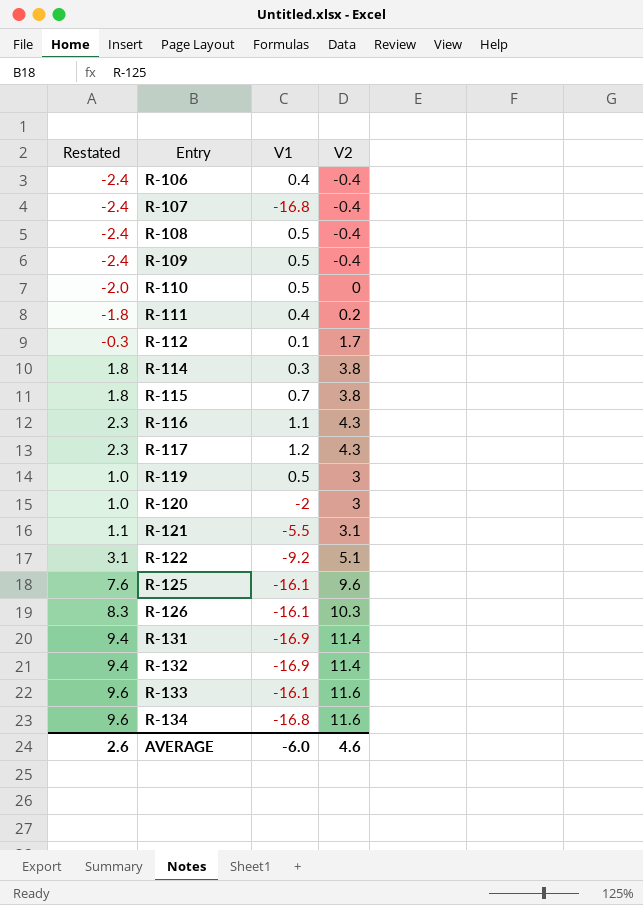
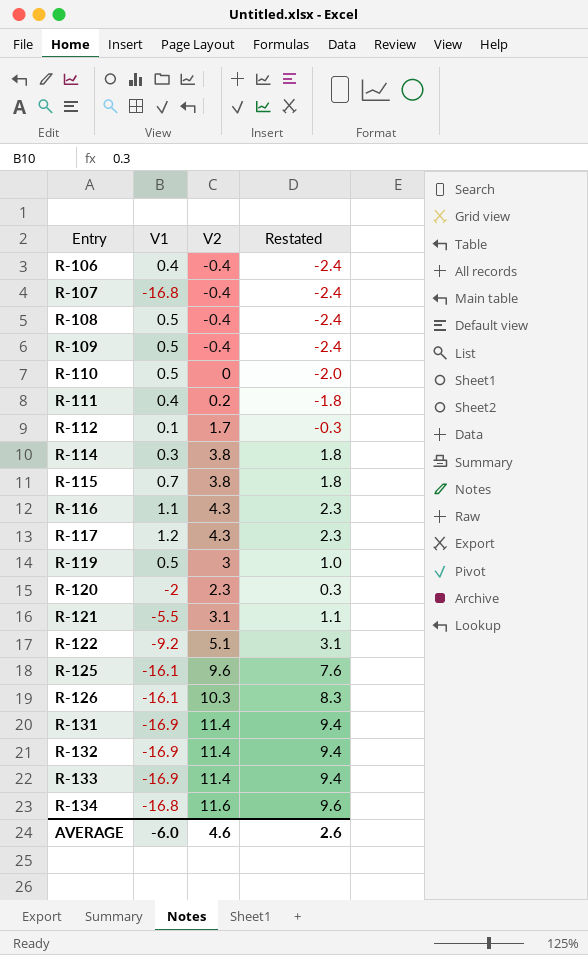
column Restated | position: 1 -> 4
R-120 | V2: 3 -> 2.3
R-120 | Restated: 1.0 -> 0.3
R-133 | V1: -16.1 -> -16.9
R-133 | V2: 11.6 -> 11.4
R-133 | Restated: 9.6 -> 9.4

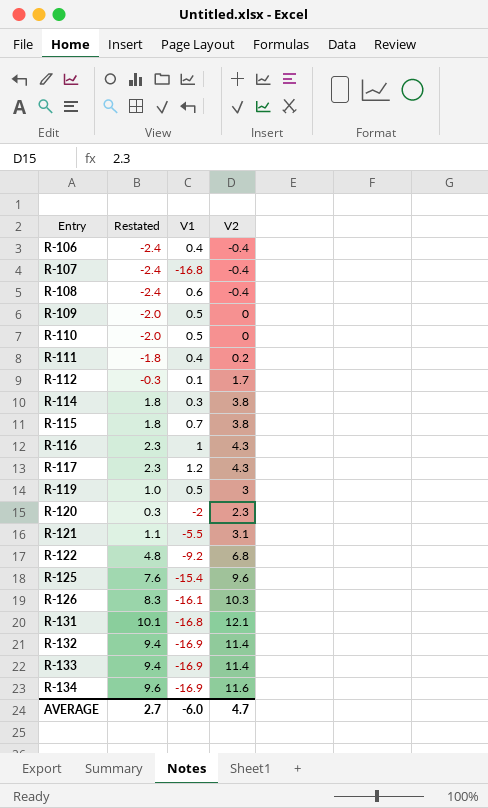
column Restated | position: 4 -> 2
R-108 | V1: 0.5 -> 0.6
R-109 | Restated: -2.4 -> -2.0
R-109 | V2: -0.4 -> 0
R-116 | V1: 1.1 -> 1
R-122 | Restated: 3.1 -> 4.8
R-122 | V2: 5.1 -> 6.8
R-125 | V1: -16.1 -> -15.4
R-131 | Restated: 9.4 -> 10.1
R-131 | V1: -16.9 -> -16.8
R-131 | V2: 11.4 -> 12.1
R-134 | V1: -16.8 -> -16.9
AVERAGE | Restated: 2.6 -> 2.7
AVERAGE | V2: 4.6 -> 4.7

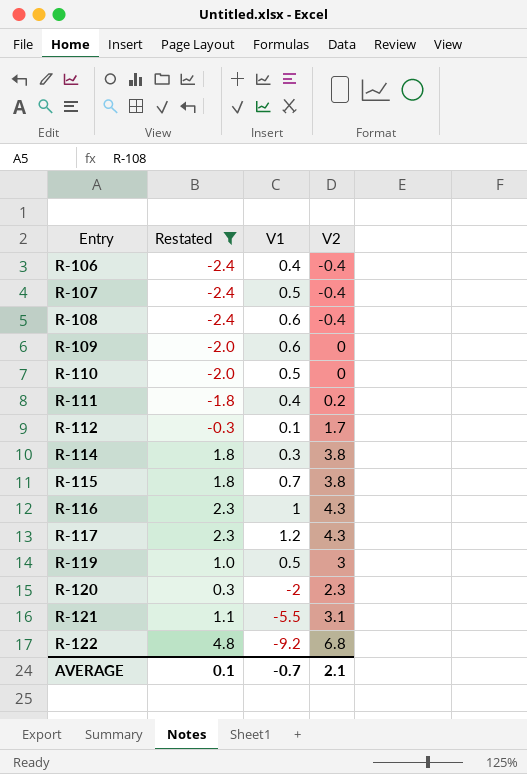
filter: none -> Restated <= 4.8
R-107 | V1: -16.8 -> 0.5
R-109 | V1: 0.5 -> 0.6
AVERAGE | Restated: 2.7 -> 0.1
AVERAGE | V1: -6.0 -> -0.7
AVERAGE | V2: 4.7 -> 2.1

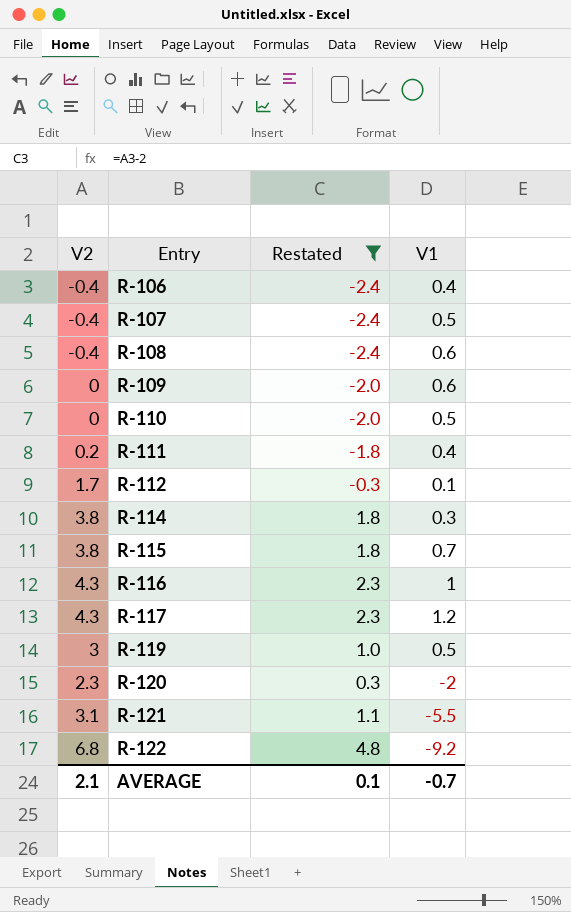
column V2 | position: 4 -> 1

